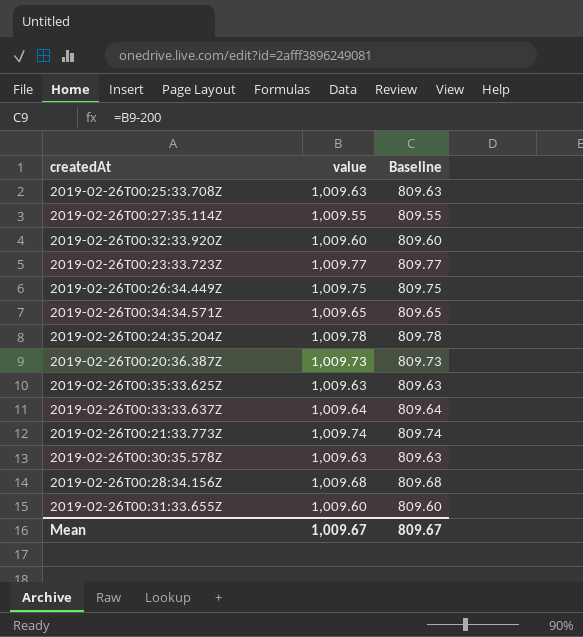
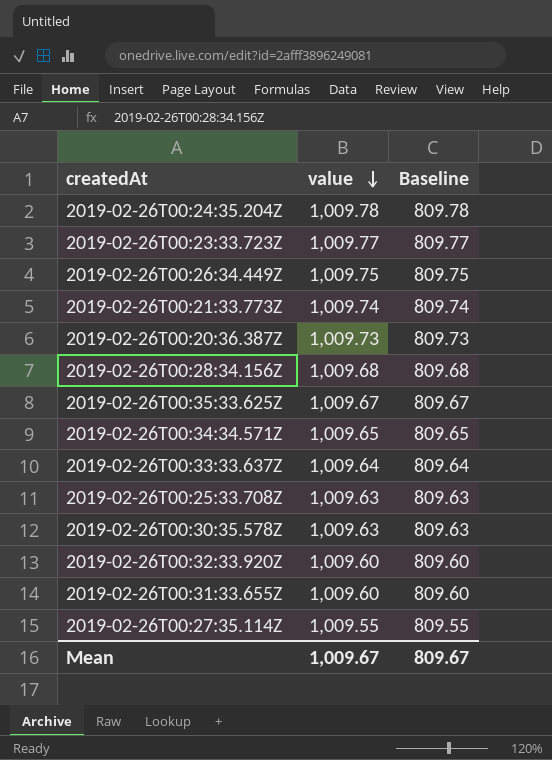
row order: none -> value descending
2019-02-26T00:35:33.625Z | value: 1,009.63 -> 1,009.67
2019-02-26T00:35:33.625Z | Baseline: 809.63 -> 809.67

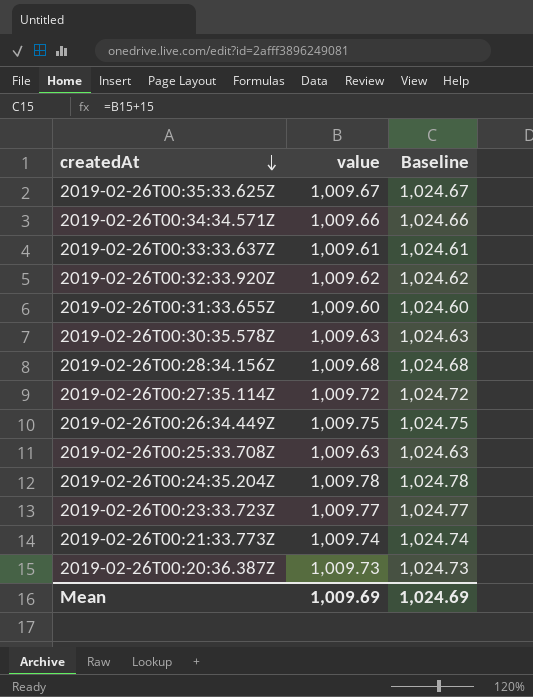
row order: value descending -> createdAt descending
column Baseline | formula: [value] - 200 -> [value] + 15
2019-02-26T00:34:34.571Z | value: 1,009.65 -> 1,009.66
2019-02-26T00:33:33.637Z | value: 1,009.64 -> 1,009.61
2019-02-26T00:32:33.920Z | value: 1,009.60 -> 1,009.62
2019-02-26T00:27:35.114Z | value: 1,009.55 -> 1,009.72
Mean | value: 1,009.67 -> 1,009.69
Mean | Baseline: 809.67 -> 1,024.69

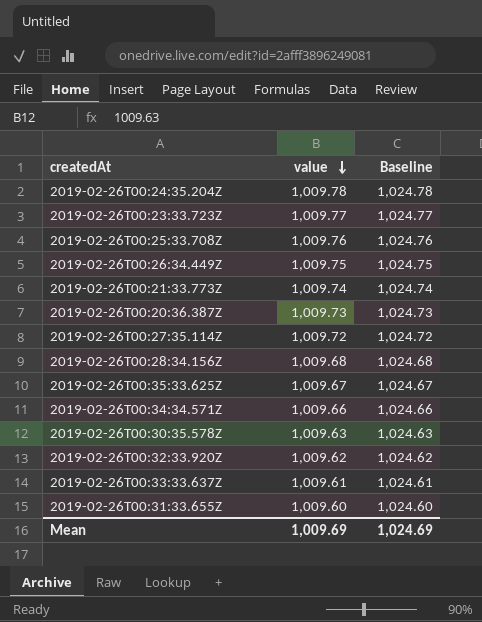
row order: createdAt descending -> value descending
2019-02-26T00:25:33.708Z | value: 1,009.63 -> 1,009.76
2019-02-26T00:25:33.708Z | Baseline: 1,024.63 -> 1,024.76

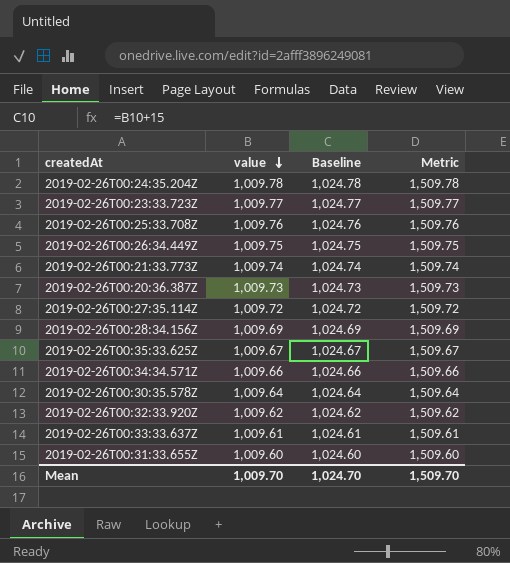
column Metric | formula: none -> [value] + 500
2019-02-26T00:28:34.156Z | value: 1,009.68 -> 1,009.69
2019-02-26T00:28:34.156Z | Baseline: 1,024.68 -> 1,024.69
2019-02-26T00:30:35.578Z | value: 1,009.63 -> 1,009.64
2019-02-26T00:30:35.578Z | Baseline: 1,024.63 -> 1,024.64
Mean | value: 1,009.69 -> 1,009.70
Mean | Baseline: 1,024.69 -> 1,024.70

